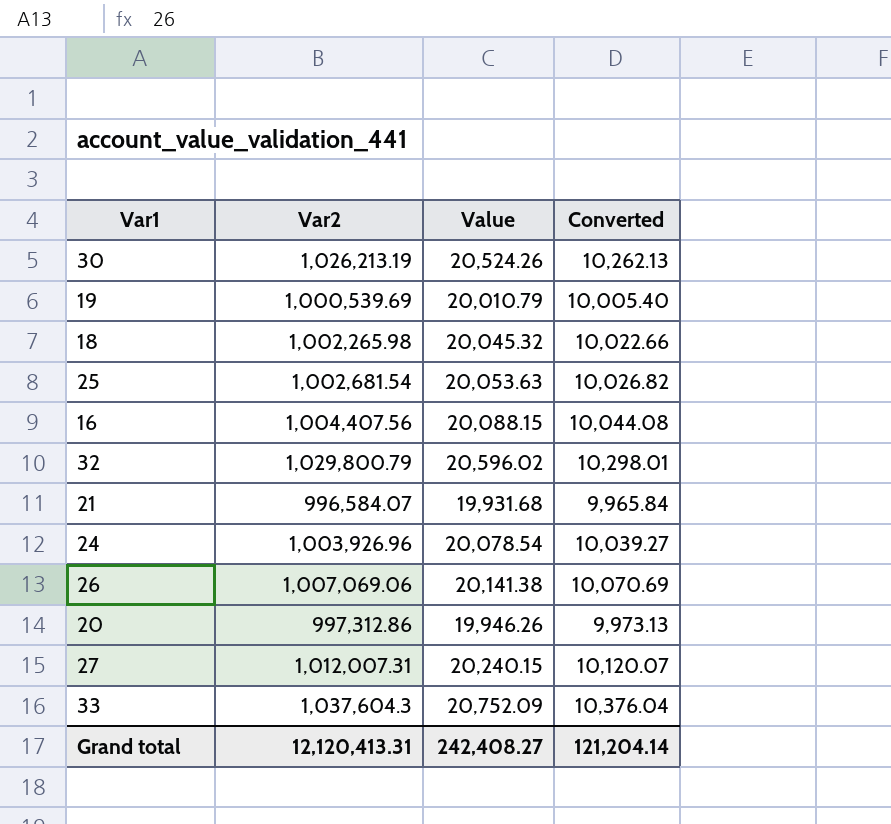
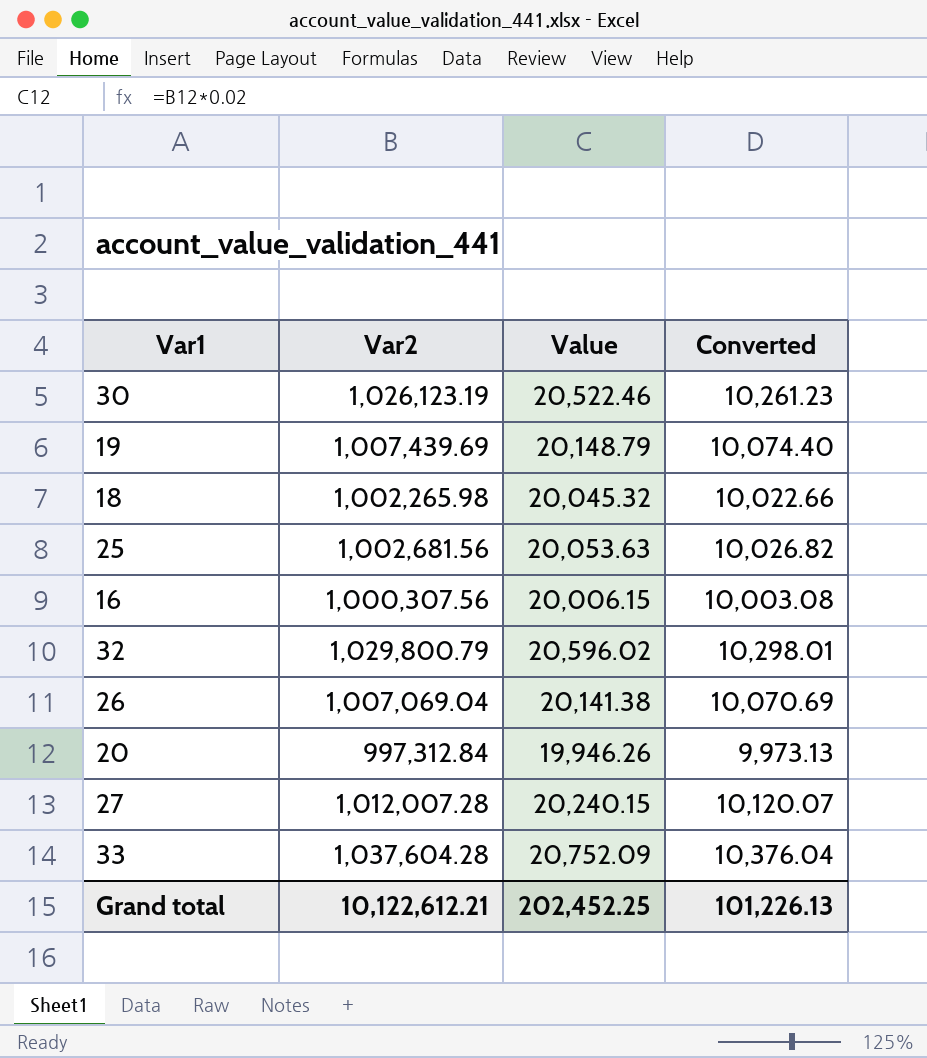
row 21: 996,584.07 | 19,931.68 | 9,965.84 -> none
row 24: 1,003,926.96 | 20,078.54 | 10,039.27 -> none
30 | Var2: 1,026,213.19 -> 1,026,123.19
30 | Value: 20,524.26 -> 20,522.46
30 | Converted: 10,262.13 -> 10,261.23
19 | Var2: 1,000,539.69 -> 1,007,439.69
19 | Value: 20,010.79 -> 20,148.79
19 | Converted: 10,005.40 -> 10,074.40
25 | Var2: 1,002,681.54 -> 1,002,681.56
16 | Var2: 1,004,407.56 -> 1,000,307.56
16 | Value: 20,088.15 -> 20,006.15
16 | Converted: 10,044.08 -> 10,003.08
26 | Var2: 1,007,069.06 -> 1,007,069.04
20 | Var2: 997,312.86 -> 997,312.84
27 | Var2: 1,012,007.31 -> 1,012,007.28
33 | Var2: 1,037,604.3 -> 1,037,604.28
Grand total | Var2: 12,120,413.31 -> 10,122,612.21
Grand total | Value: 242,408.27 -> 202,452.25
Grand total | Converted: 121,204.14 -> 101,226.13

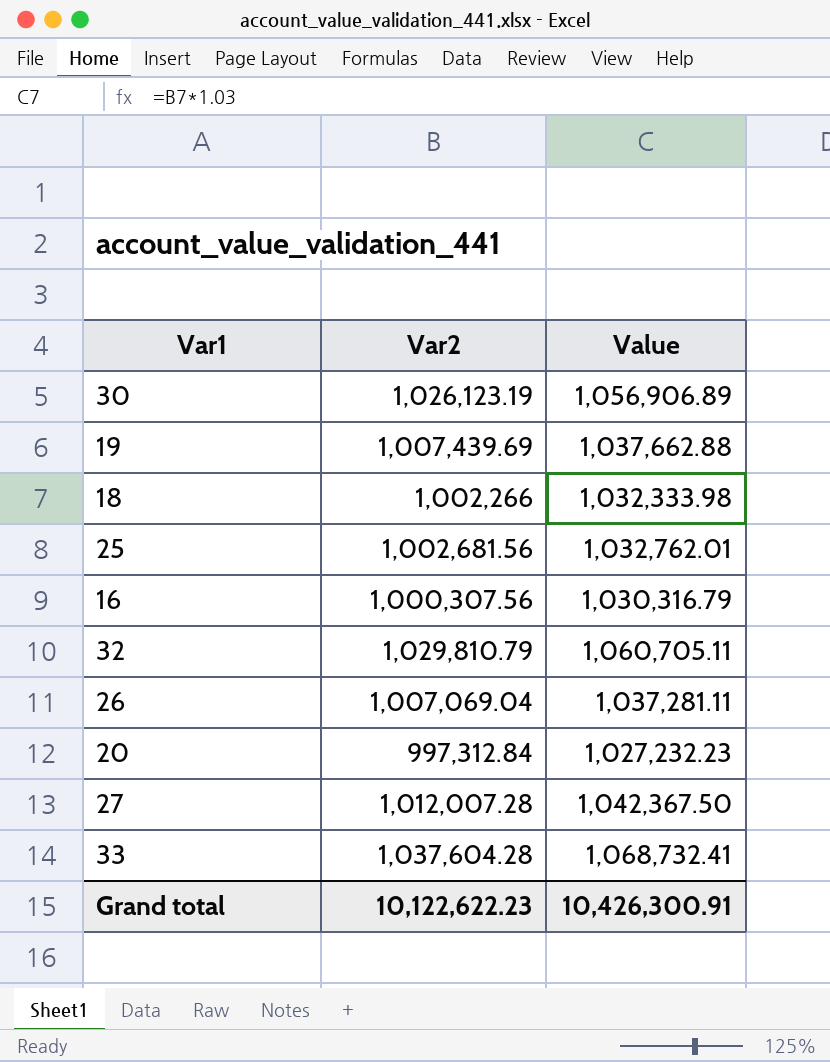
column Converted | formula: [Var2] * 0.01 -> none
column Value | formula: [Var2] * 0.02 -> [Var2] * 1.03
18 | Var2: 1,002,265.98 -> 1,002,266
32 | Var2: 1,029,800.79 -> 1,029,810.79
Grand total | Var2: 10,122,612.21 -> 10,122,622.23
Grand total | Value: 202,452.25 -> 10,426,300.91

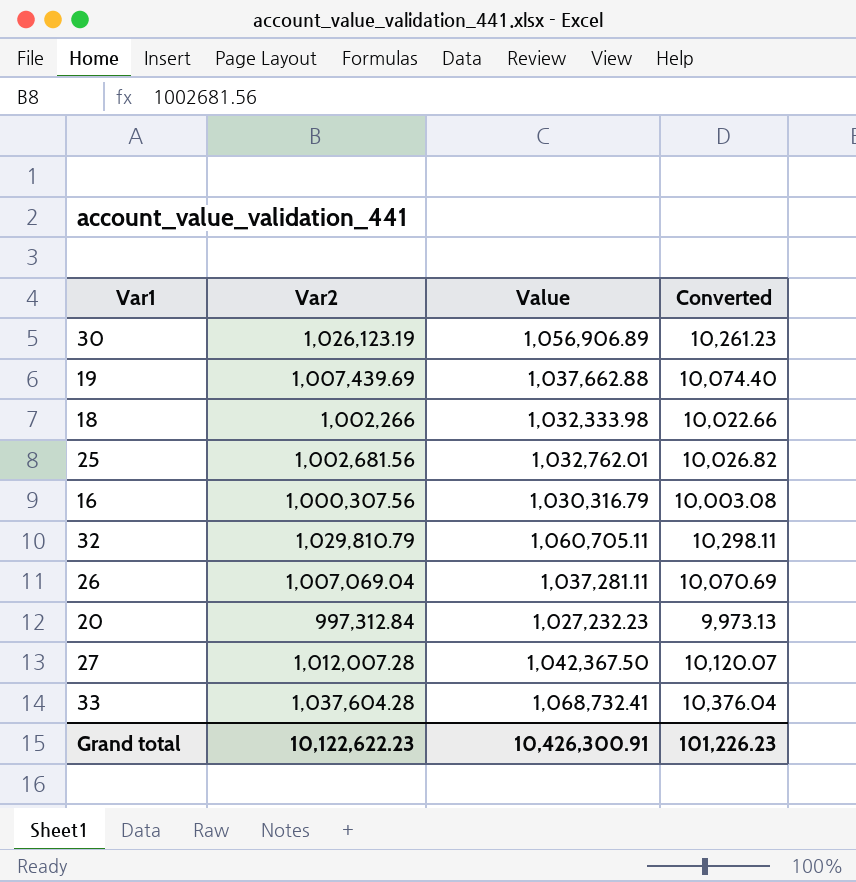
column Converted | formula: none -> [Var2] * 0.01

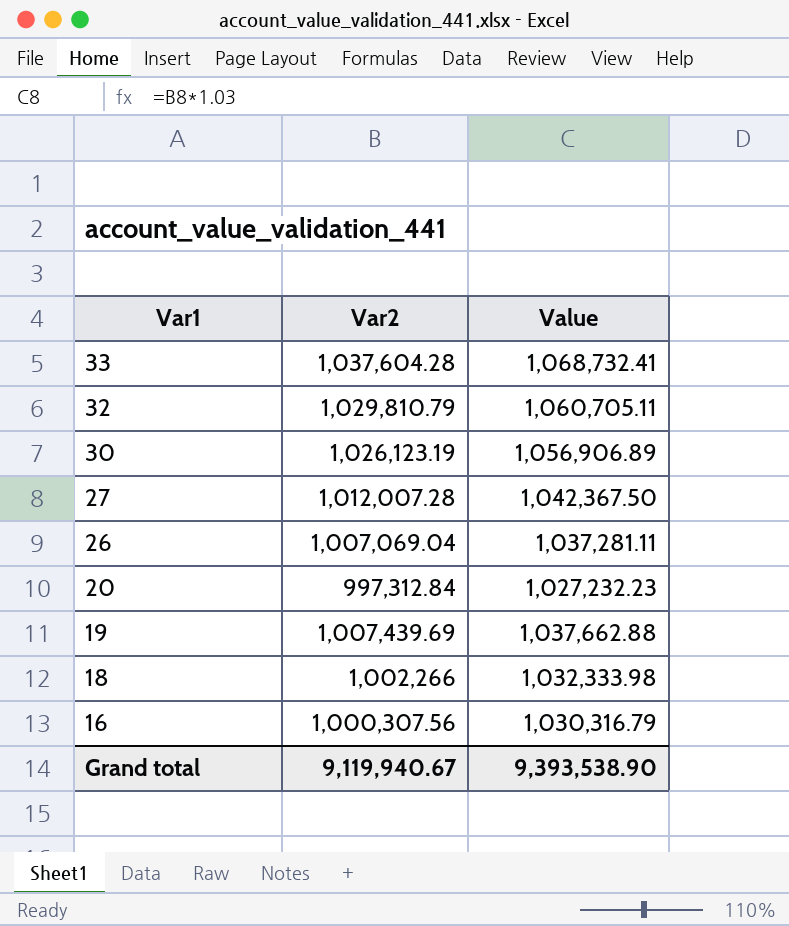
row order: none -> Var1 descending
column Converted | formula: [Var2] * 0.01 -> none
row 25: 1,002,681.56 | 1,032,762.01 | 10,026.82 -> none
Grand total | Var2: 10,122,622.23 -> 9,119,940.67
Grand total | Value: 10,426,300.91 -> 9,393,538.90

